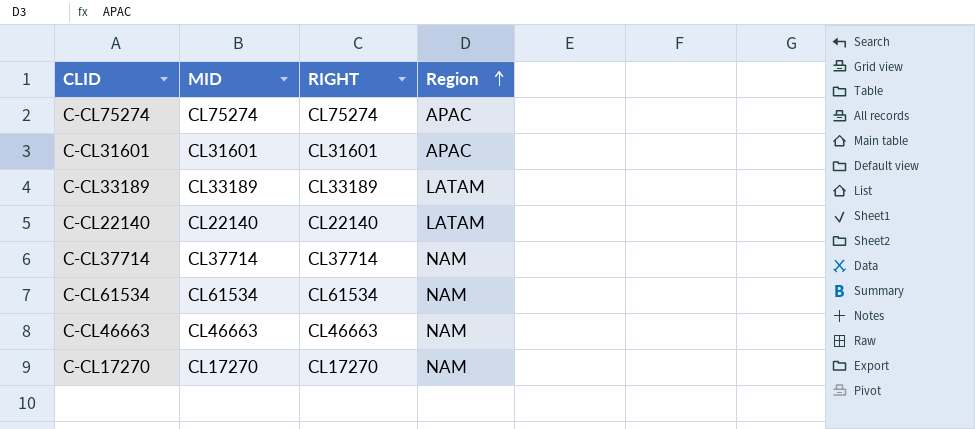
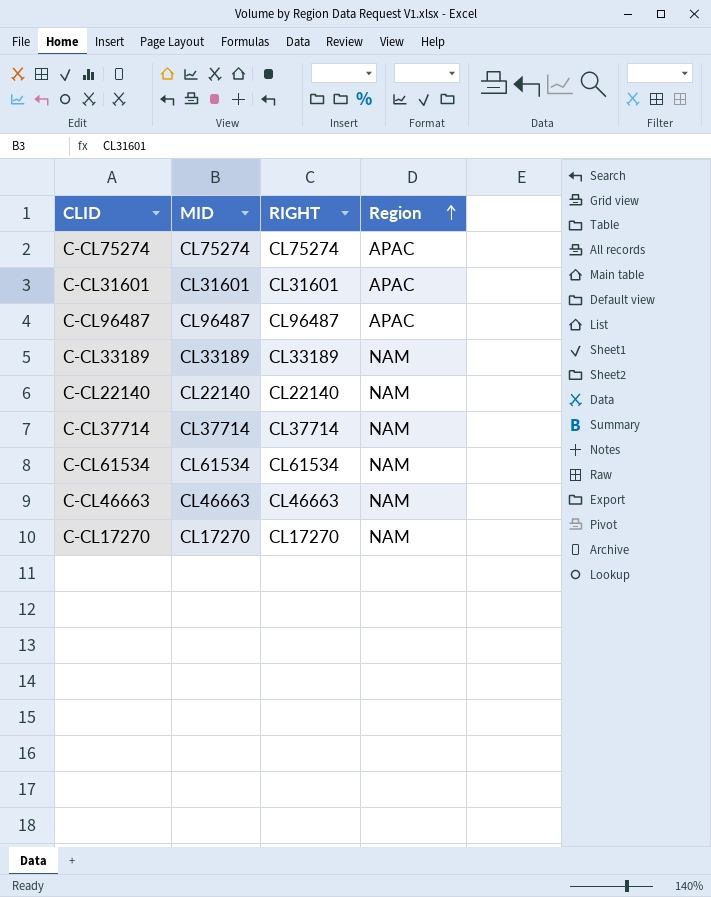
row C-CL96487: none -> CL96487 | CL96487 | APAC
C-CL33189 | Region: LATAM -> NAM
C-CL22140 | Region: LATAM -> NAM

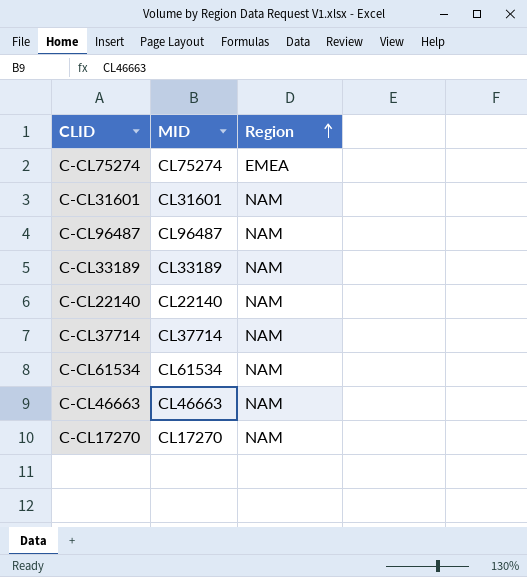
column RIGHT | position: 3 -> none
C-CL75274 | Region: APAC -> EMEA
C-CL31601 | Region: APAC -> NAM
C-CL96487 | Region: APAC -> NAM

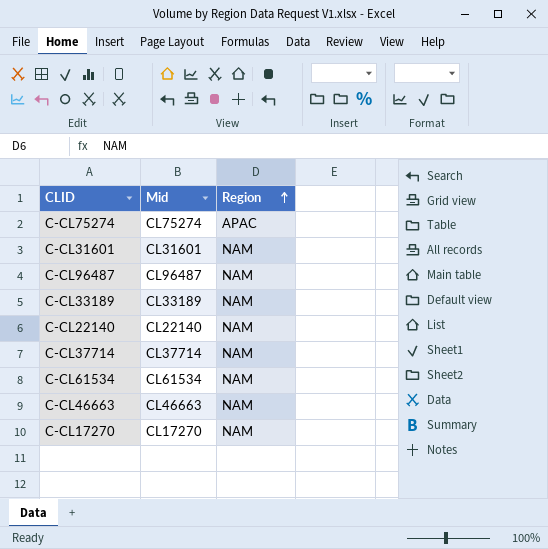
column name: MID -> Mid
C-CL75274 | Region: EMEA -> APAC

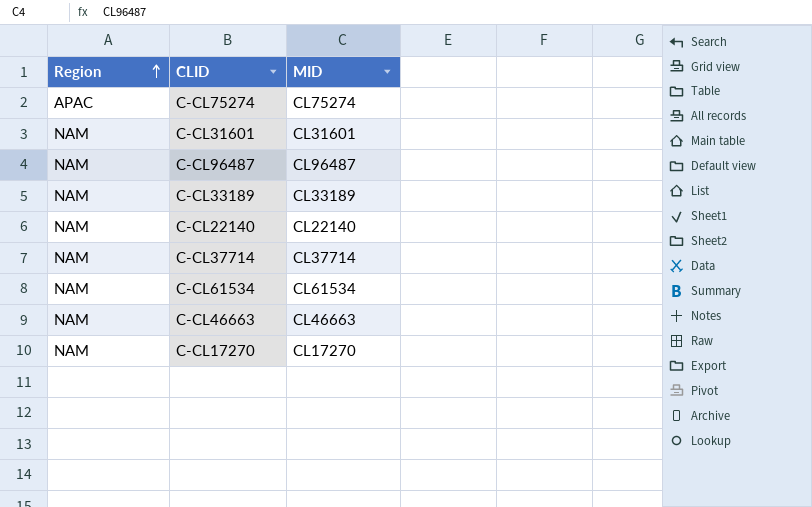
column Region | position: 3 -> 1
column name: Mid -> MID

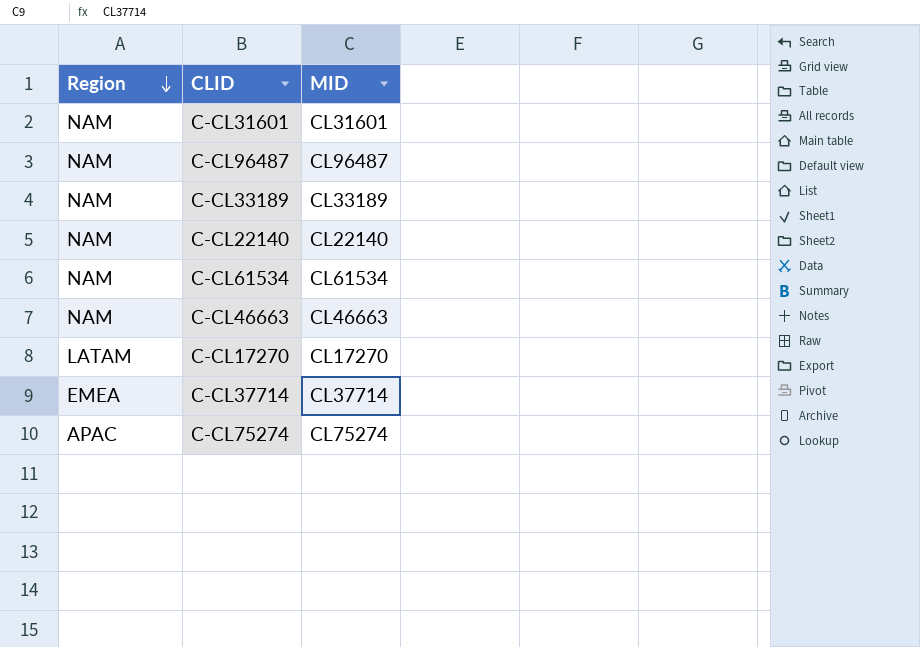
row order: Region ascending -> Region descending
C-CL17270 | Region: NAM -> LATAM
C-CL37714 | Region: NAM -> EMEA

